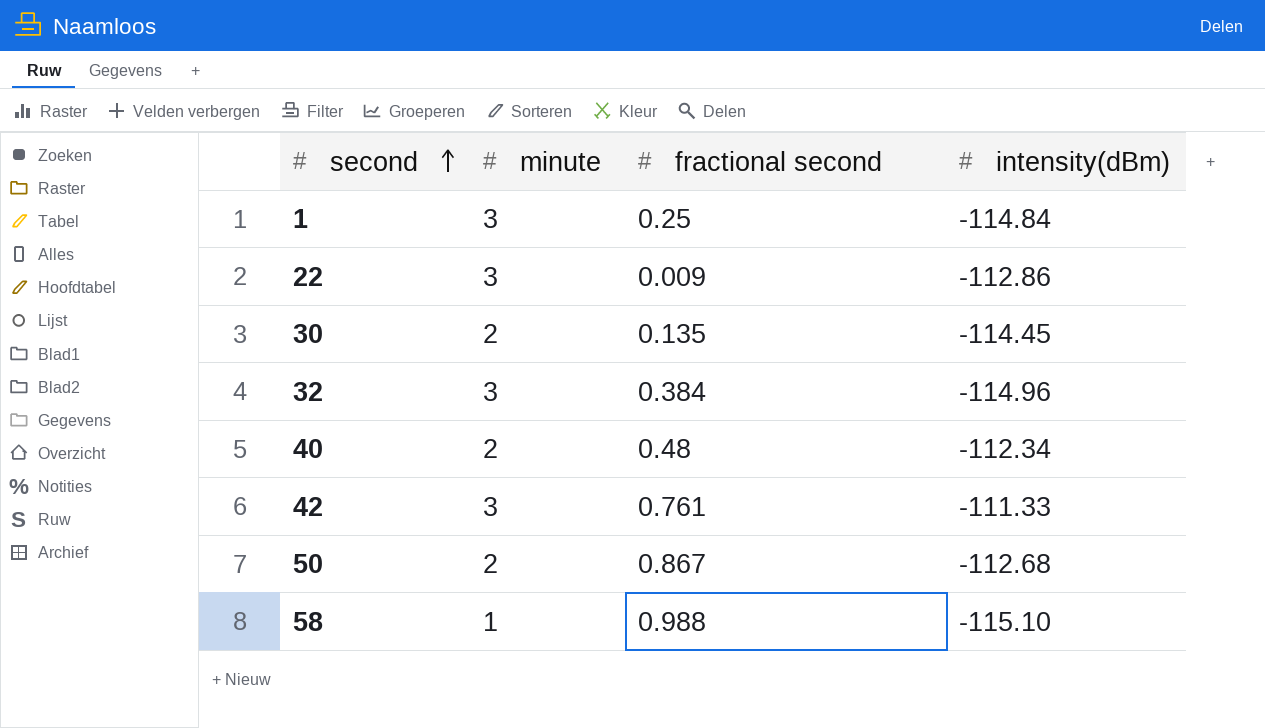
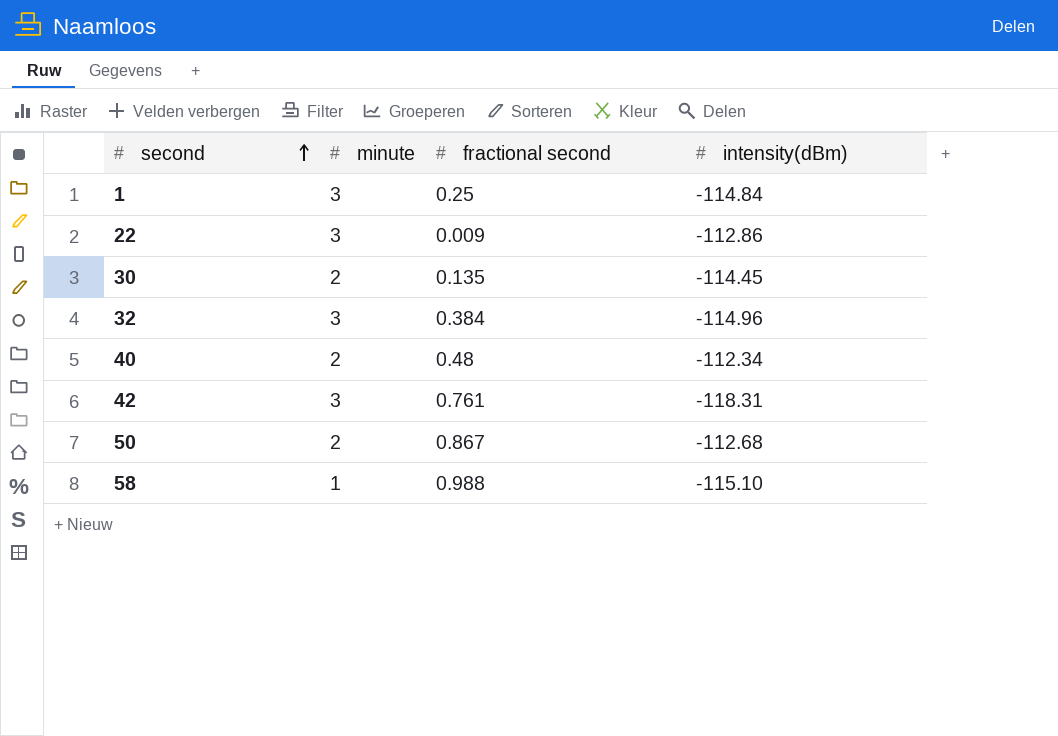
42 | intensity(dBm): -111.33 -> -118.31

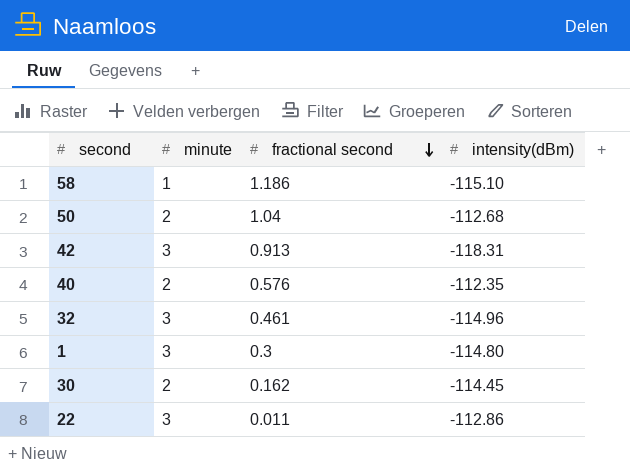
row order: second ascending -> fractional second descending
58 | fractional second: 0.988 -> 1.186
50 | fractional second: 0.867 -> 1.04
42 | fractional second: 0.761 -> 0.913
40 | fractional second: 0.48 -> 0.576
40 | intensity(dBm): -112.34 -> -112.35
32 | fractional second: 0.384 -> 0.461
1 | fractional second: 0.25 -> 0.3
1 | intensity(dBm): -114.84 -> -114.80
30 | fractional second: 0.135 -> 0.162
22 | fractional second: 0.009 -> 0.011

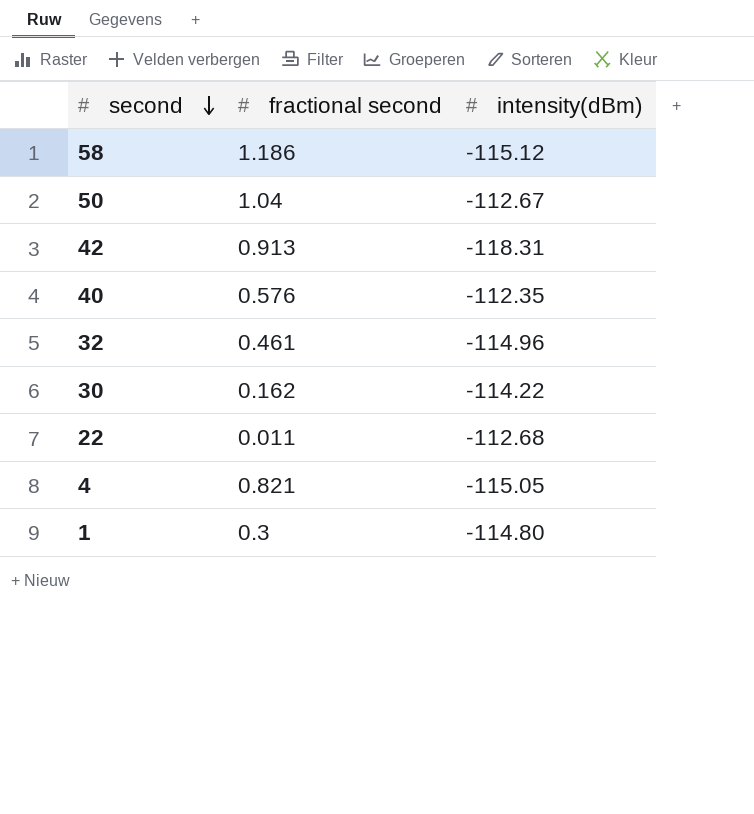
row order: fractional second descending -> second descending
column minute | position: 2 -> none
58 | intensity(dBm): -115.10 -> -115.12
50 | intensity(dBm): -112.68 -> -112.67
30 | intensity(dBm): -114.45 -> -114.22
22 | intensity(dBm): -112.86 -> -112.68
row 4: none -> 0.821 | -115.05

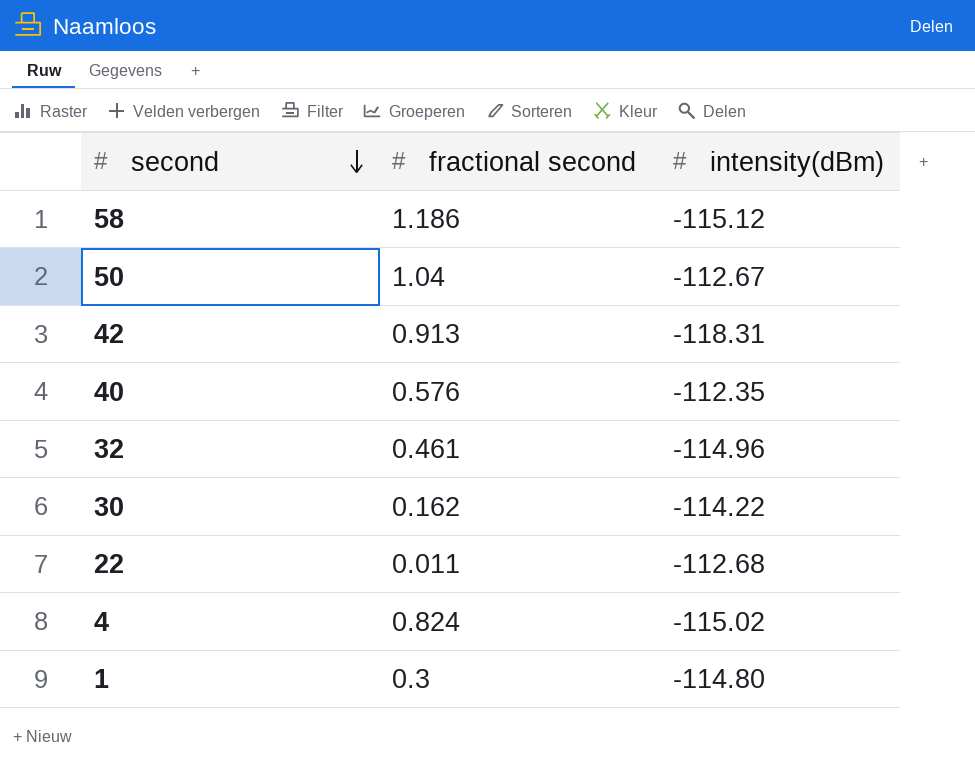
4 | fractional second: 0.821 -> 0.824
4 | intensity(dBm): -115.05 -> -115.02

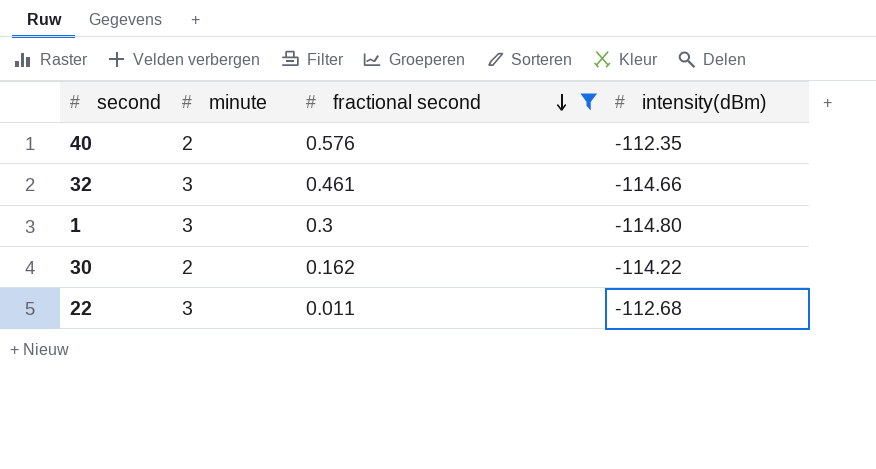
filter: none -> fractional second <= 0.576
row order: second descending -> fractional second descending
column minute | position: none -> 2
32 | intensity(dBm): -114.96 -> -114.66

